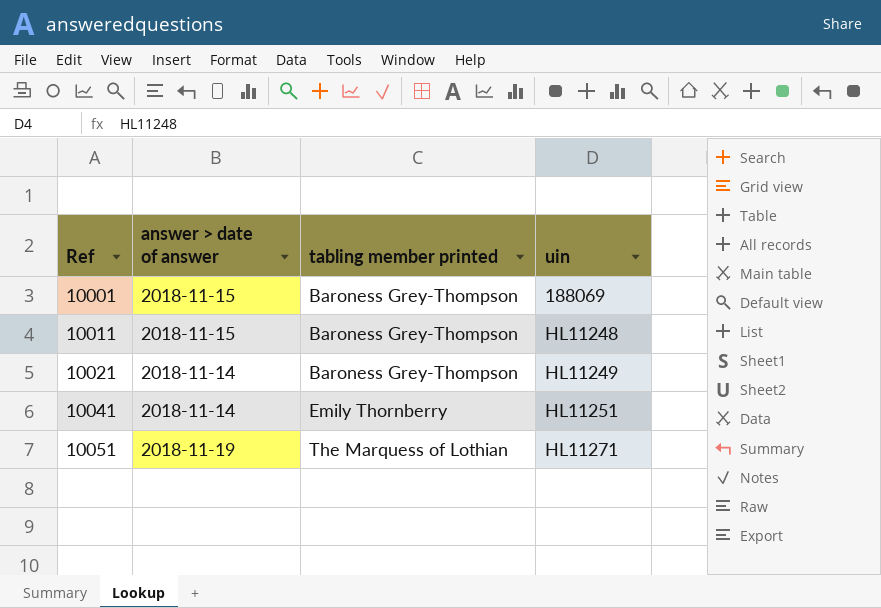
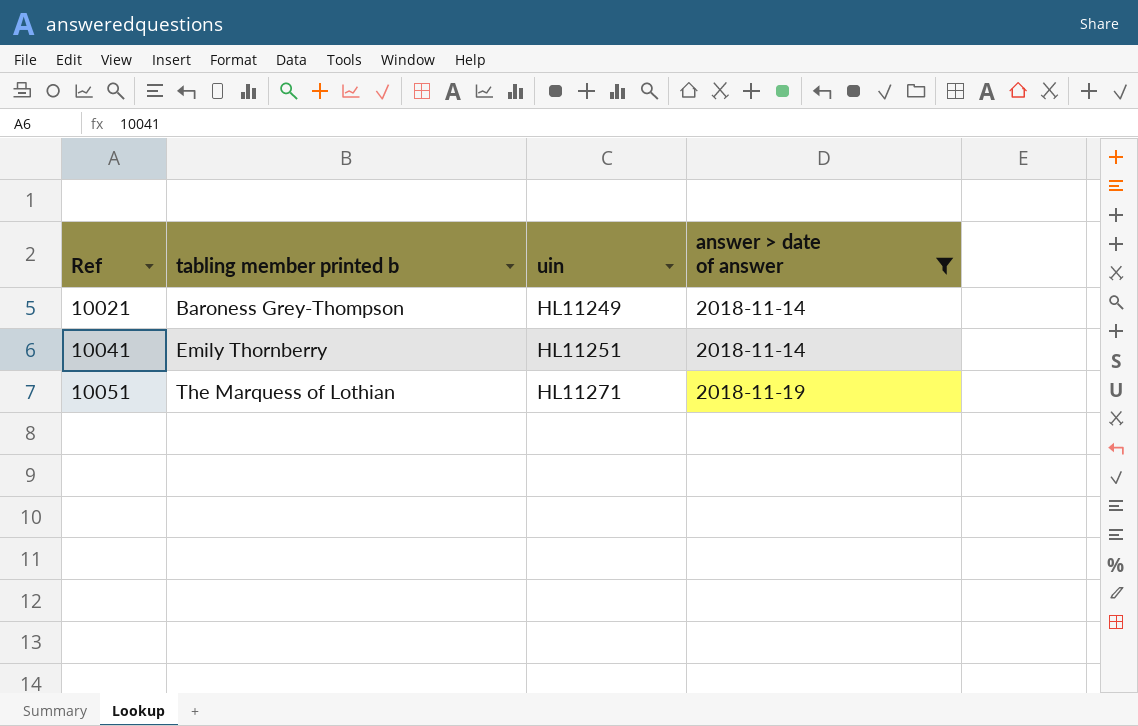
filter: none -> answer > date of answer != 2018-11-15
column name: tabling member printed -> tabling member printed b
column answer > date of answer | position: 2 -> 4

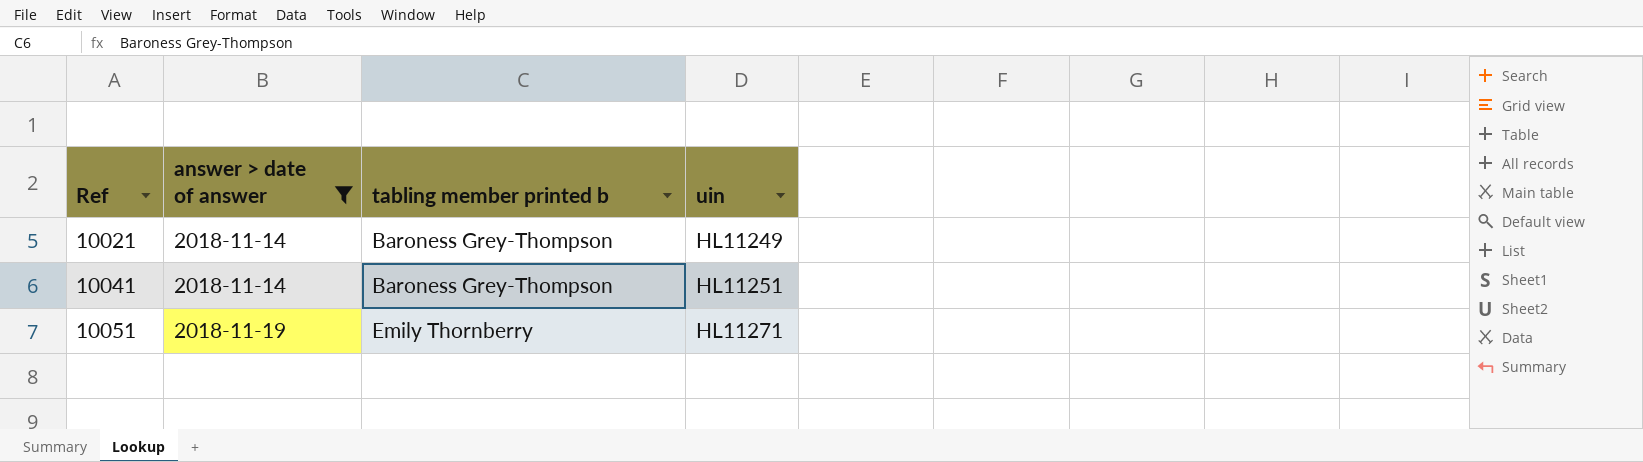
column answer > date of answer | position: 4 -> 2
10041 | tabling member printed b: Emily Thornberry -> Baroness Grey-Thompson
10051 | tabling member printed b: The Marquess of Lothian -> Emily Thornberry

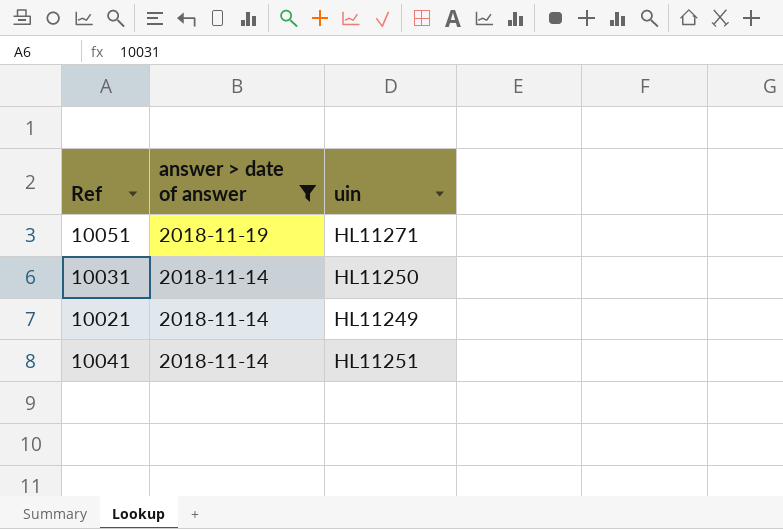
row order: Ref ascending -> answer > date of answer descending
column tabling member printed b | position: 3 -> none
row 10031: none -> 2018-11-14 | HL11250

